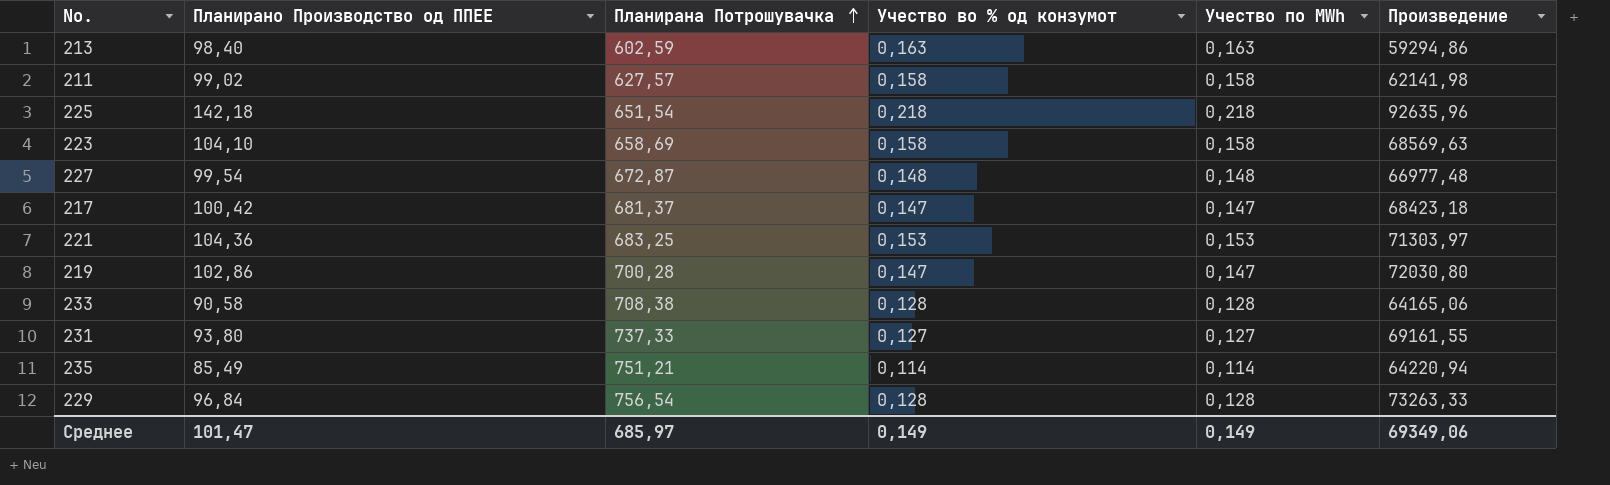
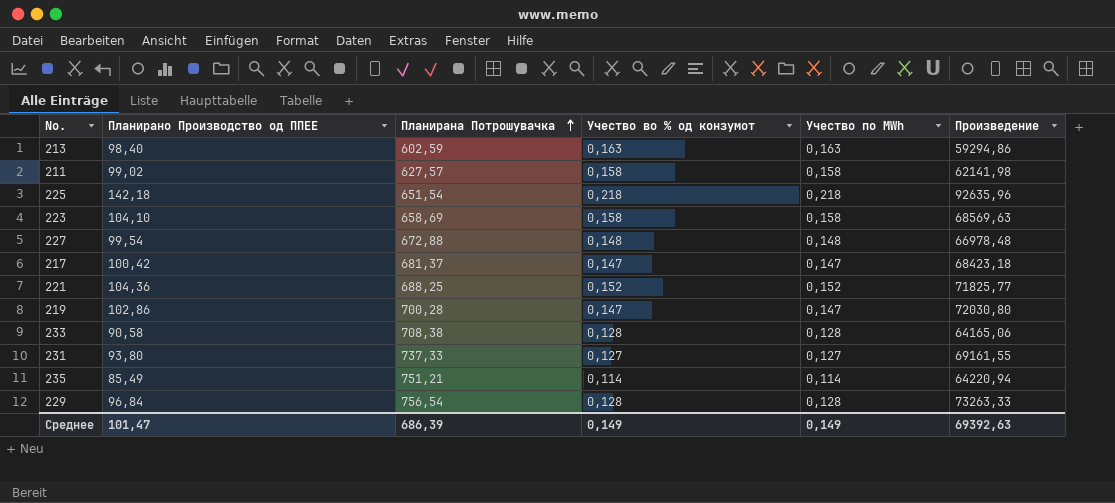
227 | Планирана Потрошувачка: 672,87 -> 672,88
227 | Произведение: 66977,48 -> 66978,48
221 | Планирана Потрошувачка: 683,25 -> 688,25
221 | Учество во % од конзумот: 0,153 -> 0,152
221 | Учество по MWh: 0,153 -> 0,152
221 | Произведение: 71303,97 -> 71825,77
Среднее | Планирана Потрошувачка: 685,97 -> 686,39
Среднее | Произведение: 69349,06 -> 69392,63

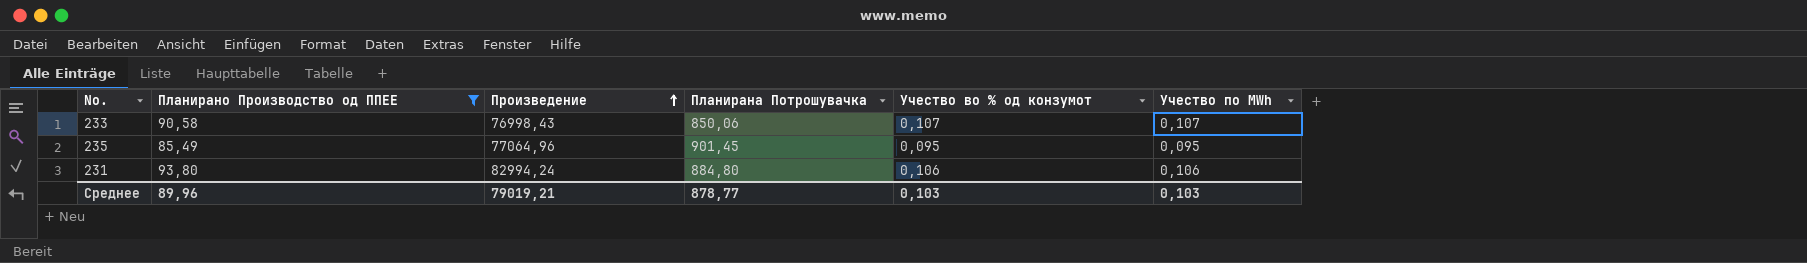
filter: none -> Планирано Производство од ППЕЕ <= 93,80
row order: Планирана Потрошувачка ascending -> Произведение ascending
column Произведение | position: 6 -> 3
233 | Произведение: 64165,06 -> 76998,43
233 | Планирана Потрошувачка: 708,38 -> 850,06
233 | Учество во % од конзумот: 0,128 -> 0,107
233 | Учество по MWh: 0,128 -> 0,107
235 | Произведение: 64220,94 -> 77064,96
235 | Планирана Потрошувачка: 751,21 -> 901,45
235 | Учество во % од конзумот: 0,114 -> 0,095
235 | Учество по MWh: 0,114 -> 0,095
231 | Произведение: 69161,55 -> 82994,24
231 | Планирана Потрошувачка: 737,33 -> 884,80
231 | Учество во % од конзумот: 0,127 -> 0,106
231 | Учество по MWh: 0,127 -> 0,106
Среднее | Планирано Производство од ППЕЕ: 101,47 -> 89,96
Среднее | Произведение: 69392,63 -> 79019,21
Среднее | Планирана Потрошувачка: 686,39 -> 878,77
Среднее | Учество во % од конзумот: 0,149 -> 0,103
Среднее | Учество по MWh: 0,149 -> 0,103

